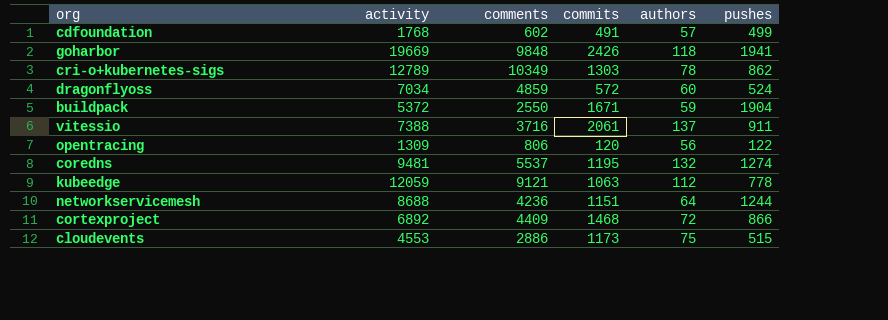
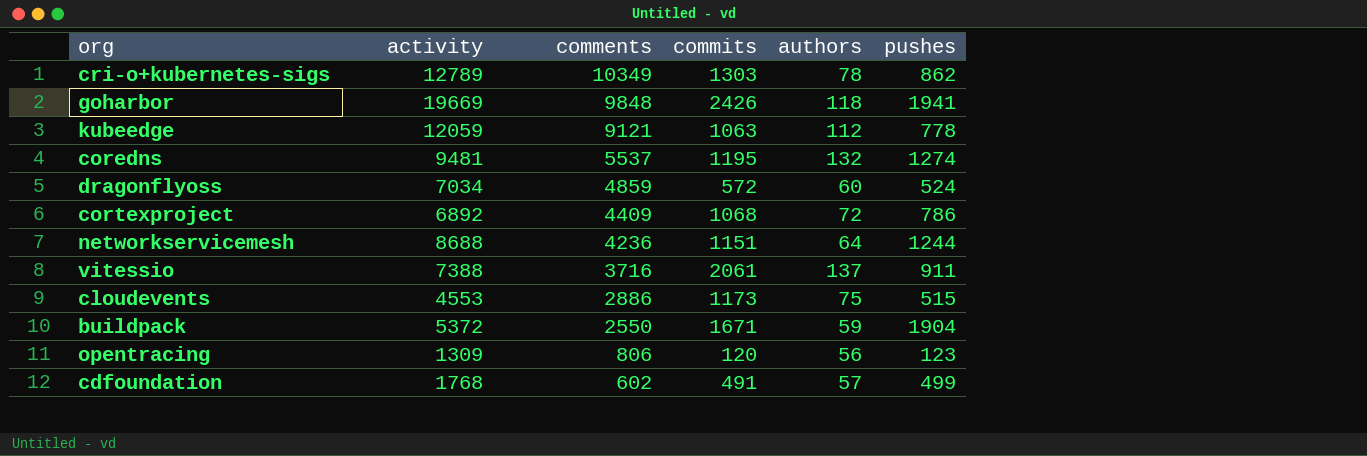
row order: none -> comments descending
cortexproject | commits: 1468 -> 1068
cortexproject | pushes: 866 -> 786
opentracing | pushes: 122 -> 123

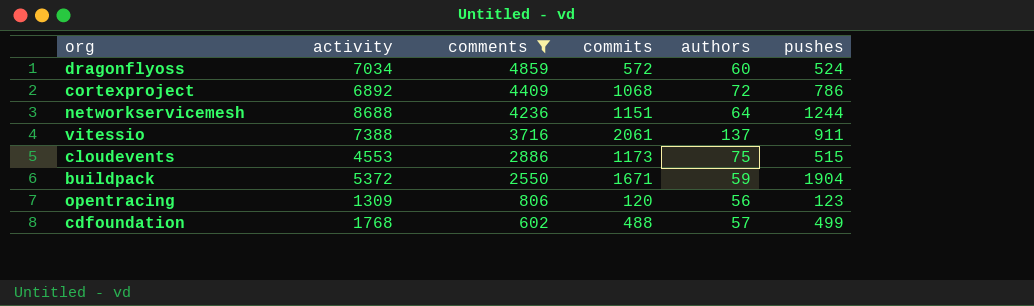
filter: none -> comments <= 4859
cdfoundation | commits: 491 -> 488

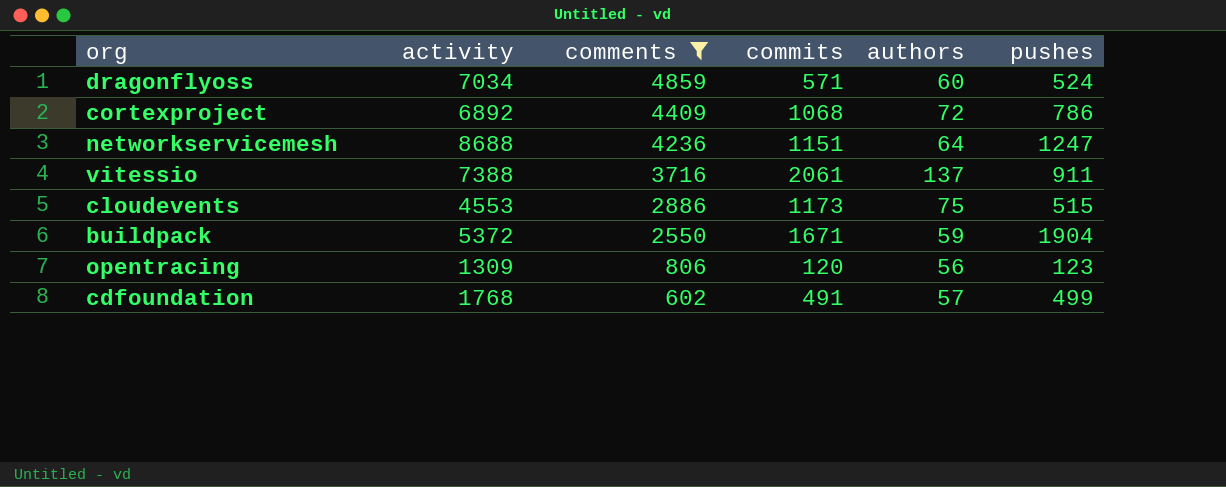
dragonflyoss | commits: 572 -> 571
networkservicemesh | pushes: 1244 -> 1247
cdfoundation | commits: 488 -> 491

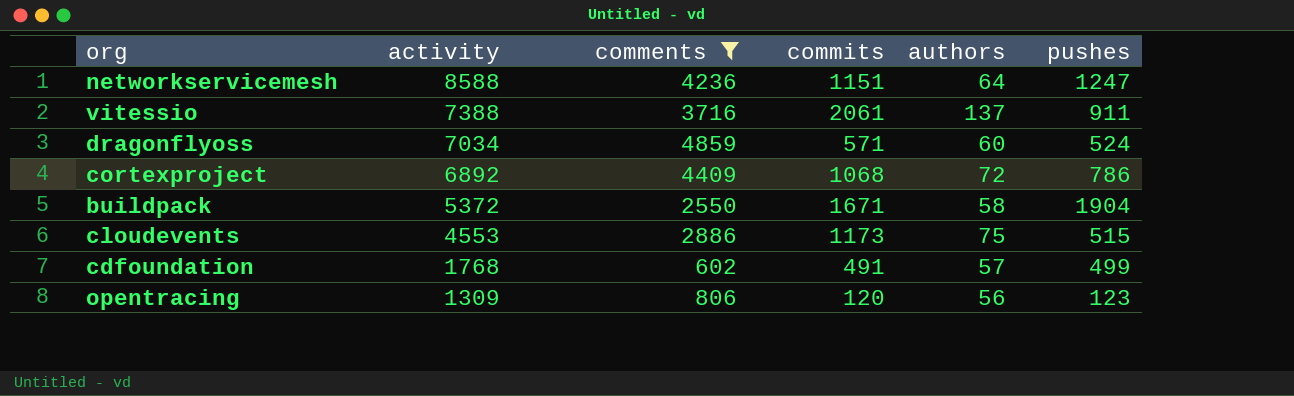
row order: comments descending -> activity descending
networkservicemesh | activity: 8688 -> 8588
buildpack | authors: 59 -> 58

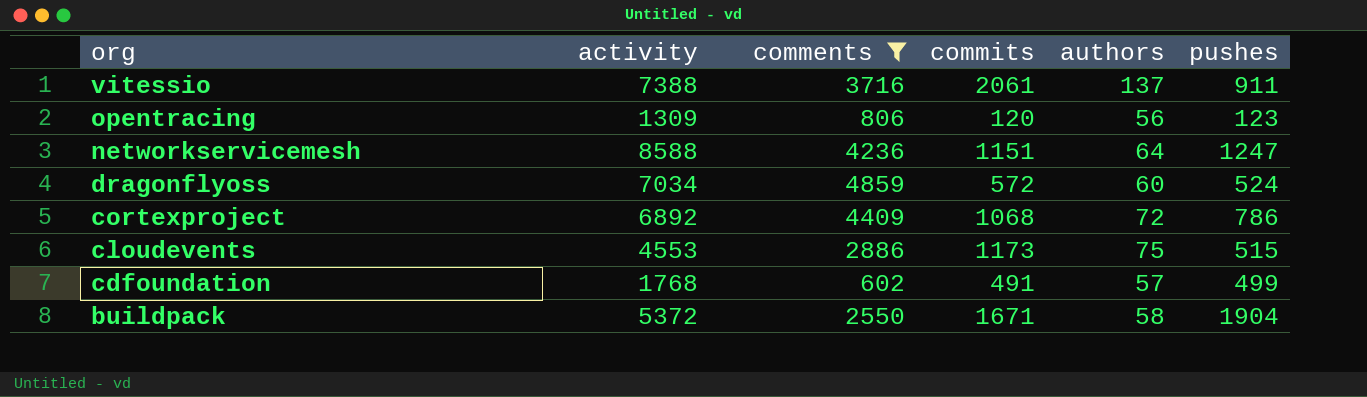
row order: activity descending -> org descending
dragonflyoss | commits: 571 -> 572

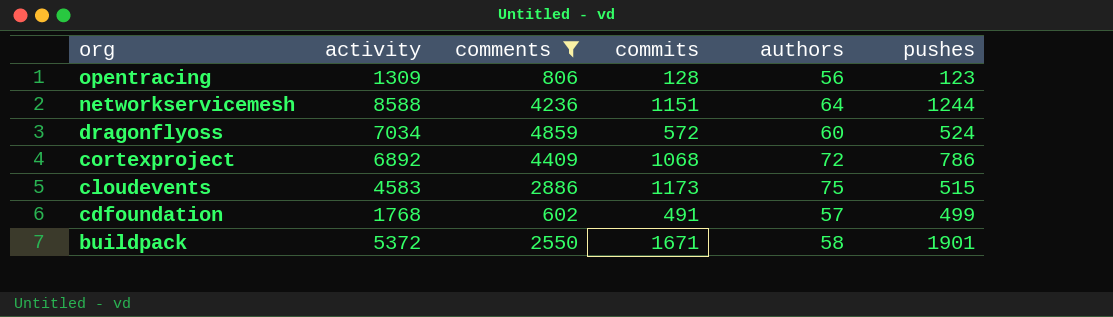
row vitessio: 7388 | 3716 | 2061 | 137 | 911 -> none
opentracing | commits: 120 -> 128
networkservicemesh | pushes: 1247 -> 1244
cloudevents | activity: 4553 -> 4583
buildpack | pushes: 1904 -> 1901

